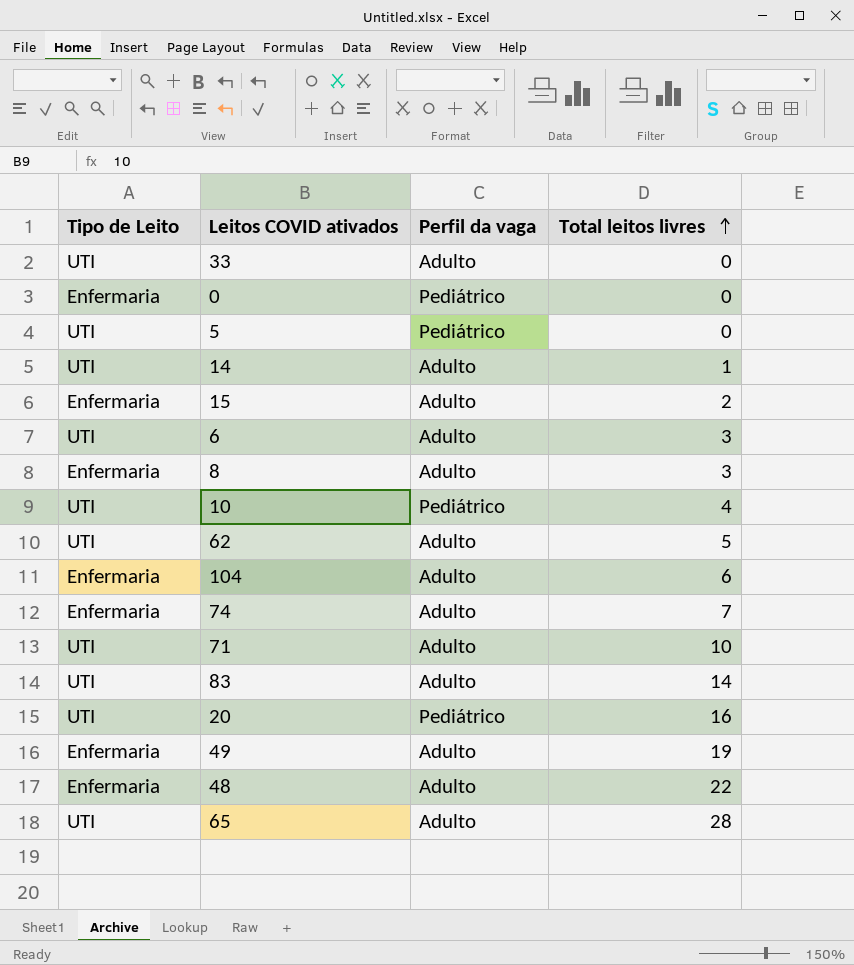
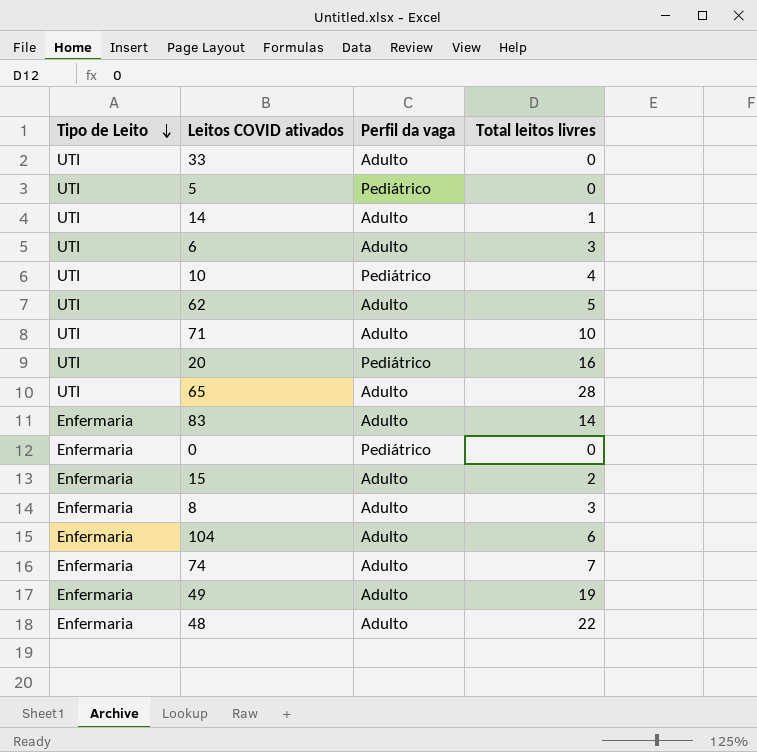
row order: Total leitos livres ascending -> Tipo de Leito descending
83 | Tipo de Leito: UTI -> Enfermaria

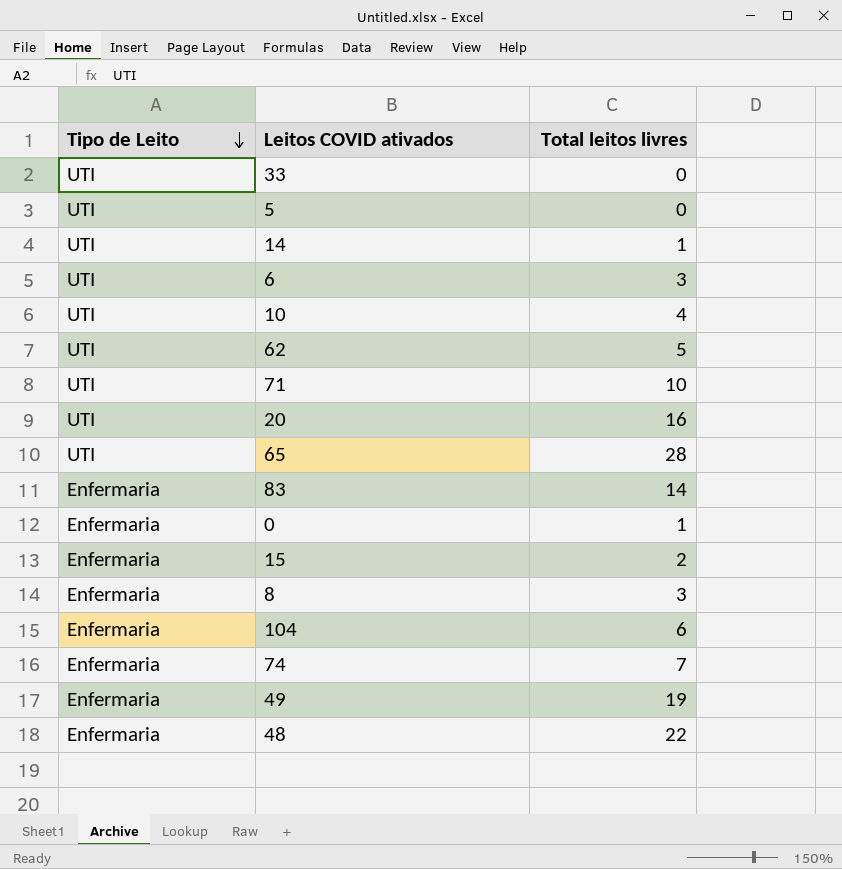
column Perfil da vaga | position: 3 -> none
0 | Total leitos livres: 0 -> 1

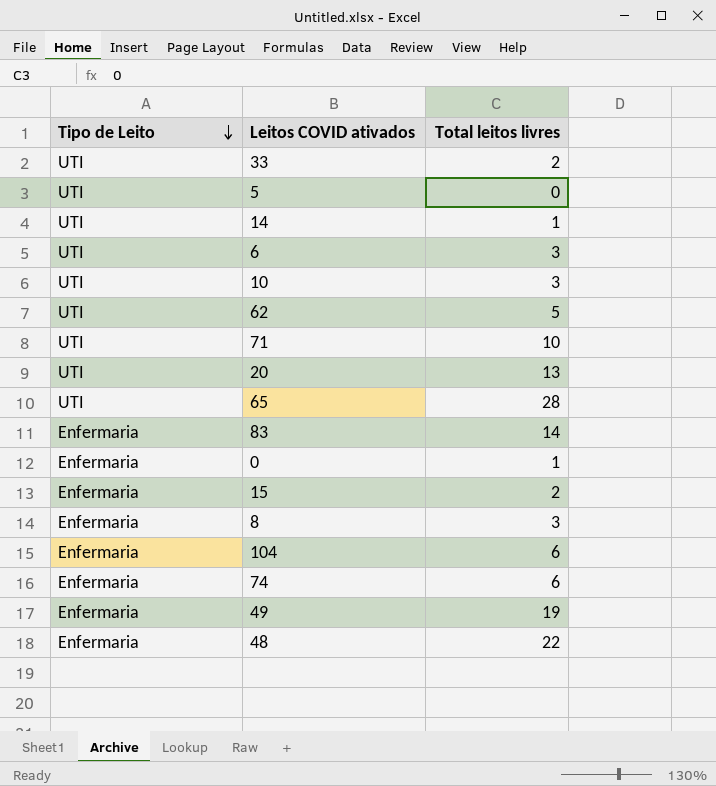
33 | Total leitos livres: 0 -> 2
10 | Total leitos livres: 4 -> 3
20 | Total leitos livres: 16 -> 13
74 | Total leitos livres: 7 -> 6

